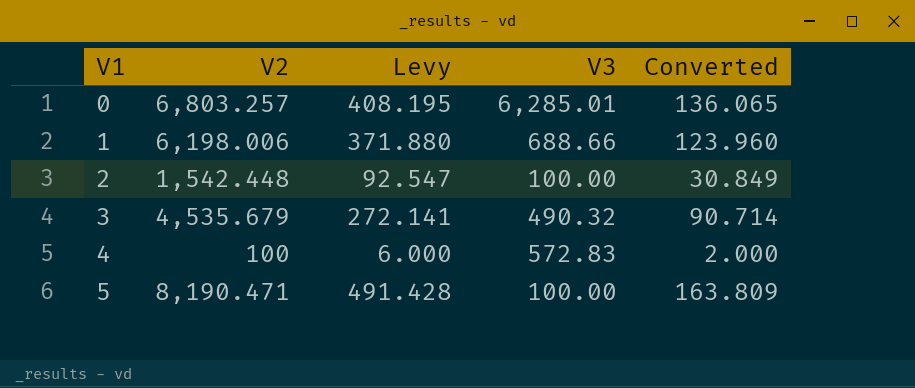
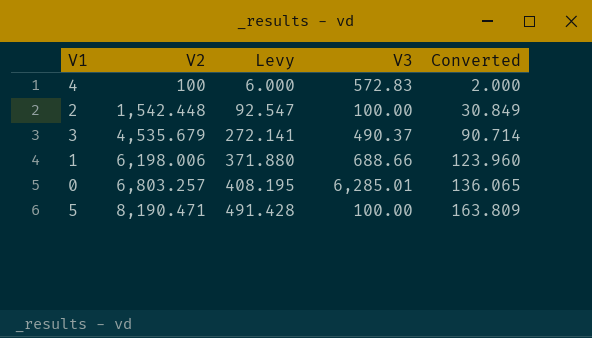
row order: V1 ascending -> V2 ascending
3 | V3: 490.32 -> 490.37

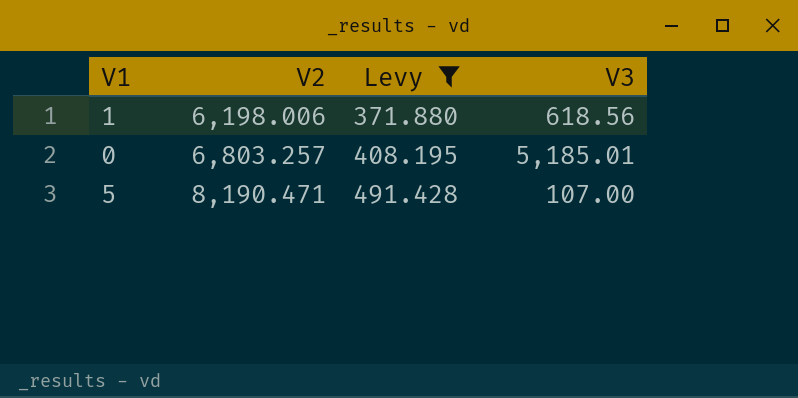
filter: none -> Levy >= 371.880
column Converted | formula: [V2] * 0.02 -> none
1 | V3: 688.66 -> 618.56
0 | V3: 6,285.01 -> 5,185.01
5 | V3: 100.00 -> 107.00

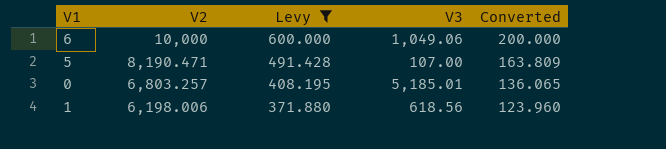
row order: V2 ascending -> V2 descending
column Converted | formula: none -> [V2] * 0.02
row 6: none -> 10,000 | 600.000 | 1,049.06 | 200.000

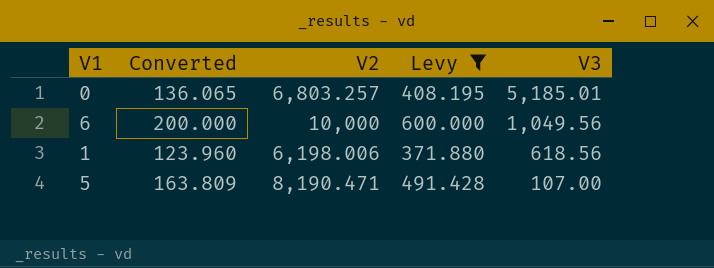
row order: V2 descending -> V3 descending
column Converted | position: 5 -> 2
6 | V3: 1,049.06 -> 1,049.56

